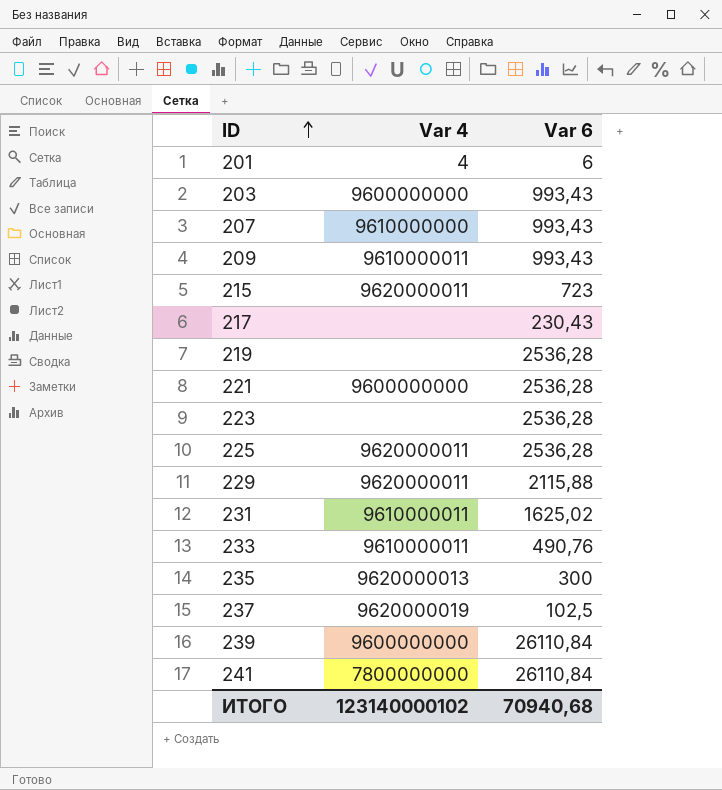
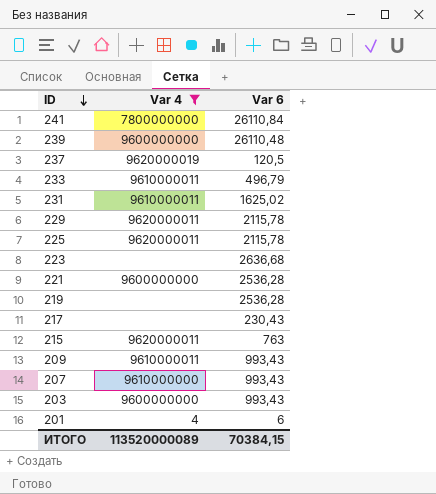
filter: none -> Var 4 != 9620000013
row order: ID ascending -> ID descending
239 | Var 6: 26110,84 -> 26110,48
237 | Var 6: 102,5 -> 120,5
233 | Var 6: 490,76 -> 496,79
229 | Var 6: 2115,88 -> 2115,78
225 | Var 6: 2536,28 -> 2115,78
223 | Var 6: 2536,28 -> 2636,68
215 | Var 6: 723 -> 763
ИТОГО | Var 4: 123140000102 -> 113520000089
ИТОГО | Var 6: 70940,68 -> 70384,15

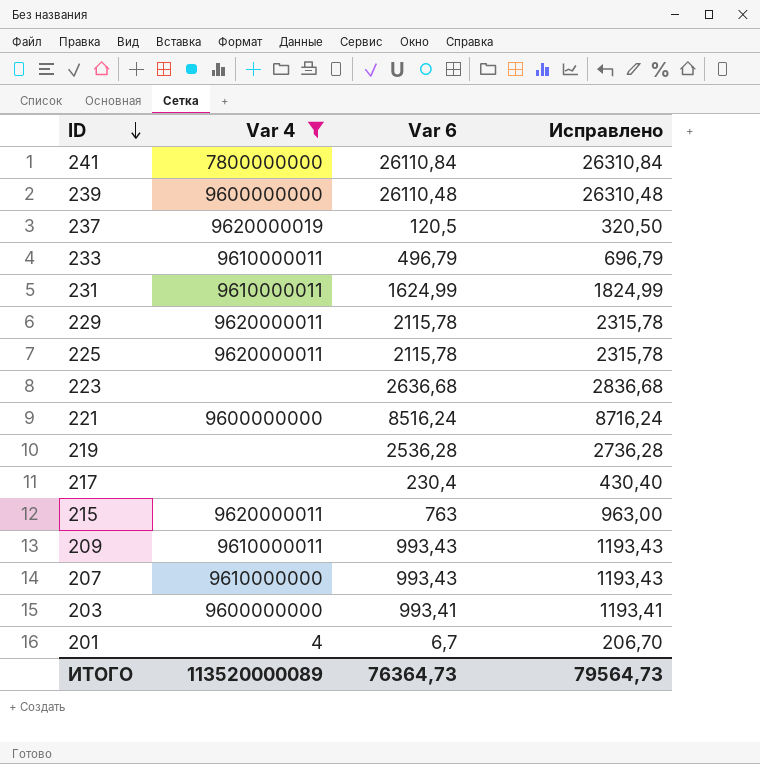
column Исправлено | formula: none -> [Var 6] + 200
231 | Var 6: 1625,02 -> 1624,99
221 | Var 6: 2536,28 -> 8516,24
217 | Var 6: 230,43 -> 230,4
203 | Var 6: 993,43 -> 993,41
201 | Var 6: 6 -> 6,7
ИТОГО | Var 6: 70384,15 -> 76364,73

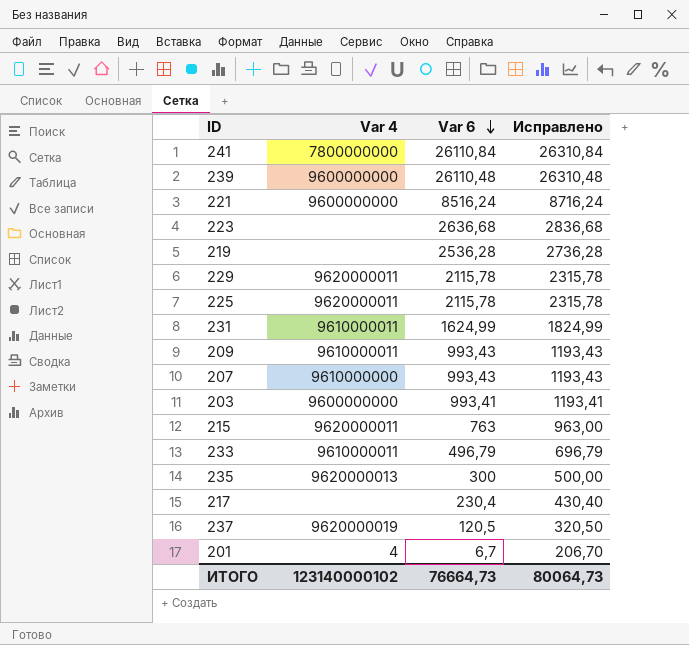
filter: Var 4 != 9620000013 -> none
row order: ID descending -> Var 6 descending
ИТОГО | Var 4: 113520000089 -> 123140000102
ИТОГО | Var 6: 76364,73 -> 76664,73
ИТОГО | Исправлено: 79564,73 -> 80064,73

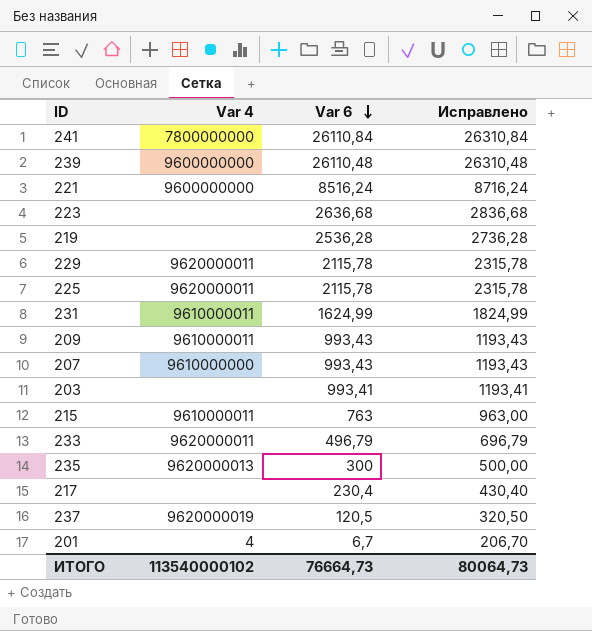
203 | Var 4: 9600000000 -> none
215 | Var 4: 9620000011 -> 9610000011
233 | Var 4: 9610000011 -> 9620000011
ИТОГО | Var 4: 123140000102 -> 113540000102

